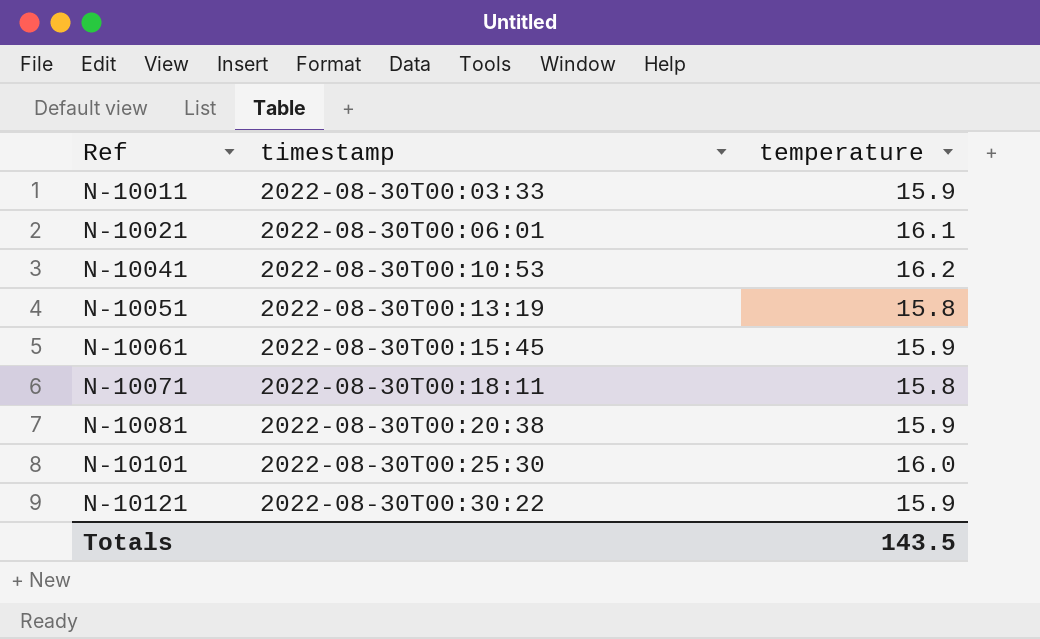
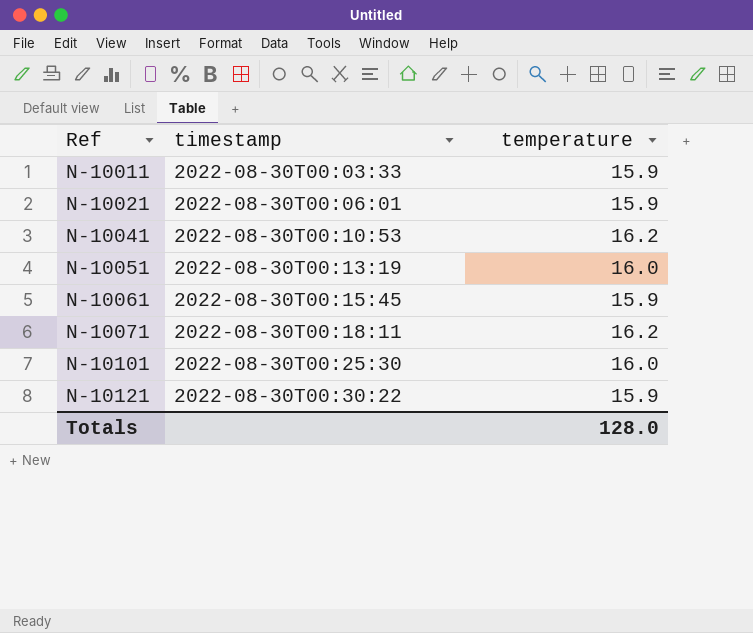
row N-10081: 2022-08-30T00:20:38 | 15.9 -> none
N-10021 | temperature: 16.1 -> 15.9
N-10051 | temperature: 15.8 -> 16.0
N-10071 | temperature: 15.8 -> 16.2
Totals | temperature: 143.5 -> 128.0

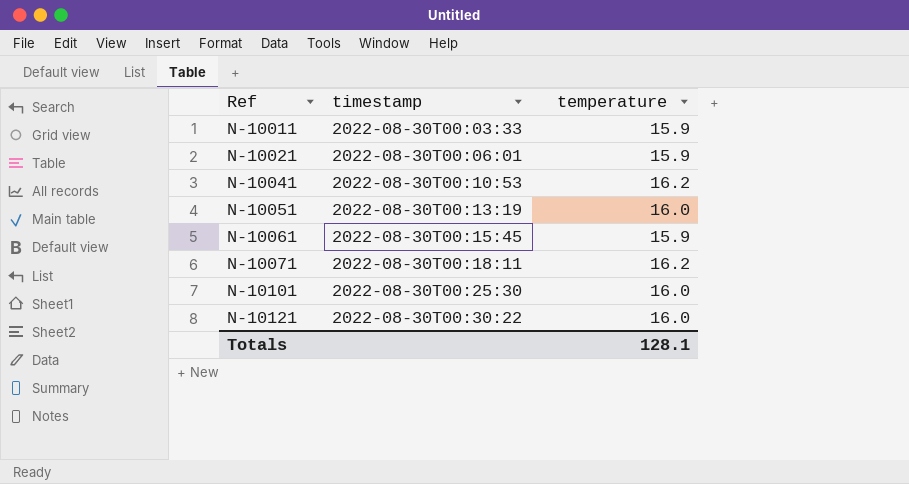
N-10121 | temperature: 15.9 -> 16.0
Totals | temperature: 128.0 -> 128.1

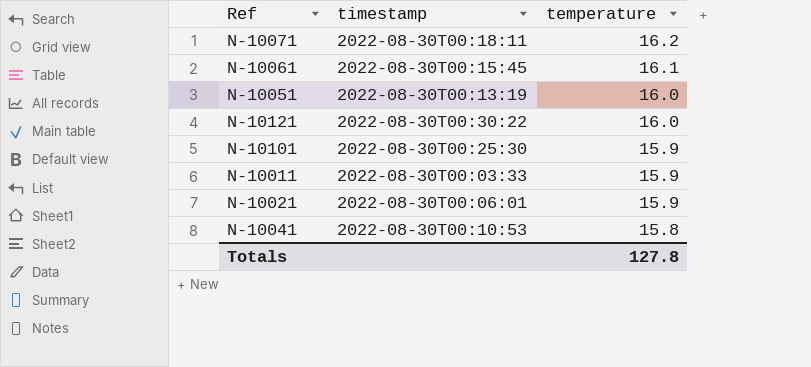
row order: Ref ascending -> temperature descending
N-10061 | temperature: 15.9 -> 16.1
N-10101 | temperature: 16.0 -> 15.9
N-10041 | temperature: 16.2 -> 15.8
Totals | temperature: 128.1 -> 127.8

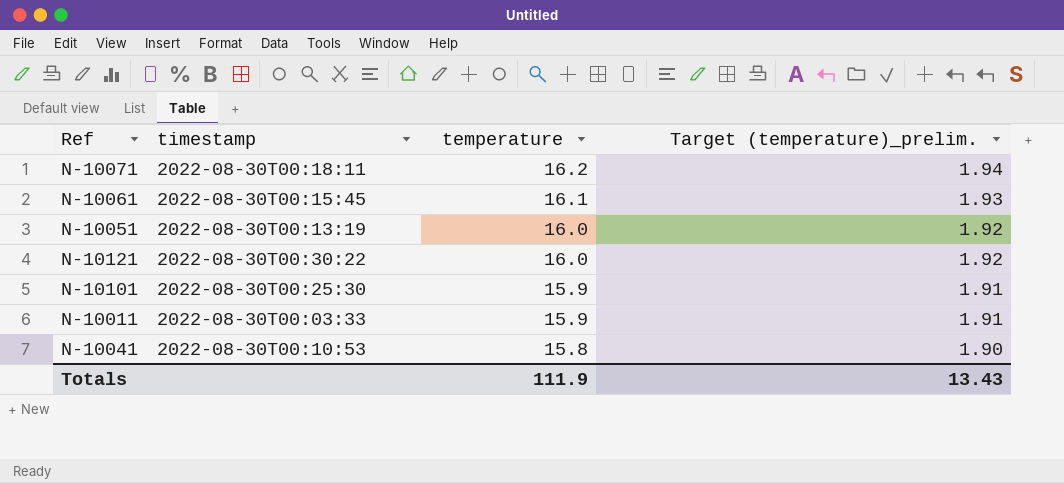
column Target (temperature)_prelim. | formula: none -> [temperature] * 0.12
row N-10021: 2022-08-30T00:06:01 | 15.9 -> none
Totals | temperature: 127.8 -> 111.9

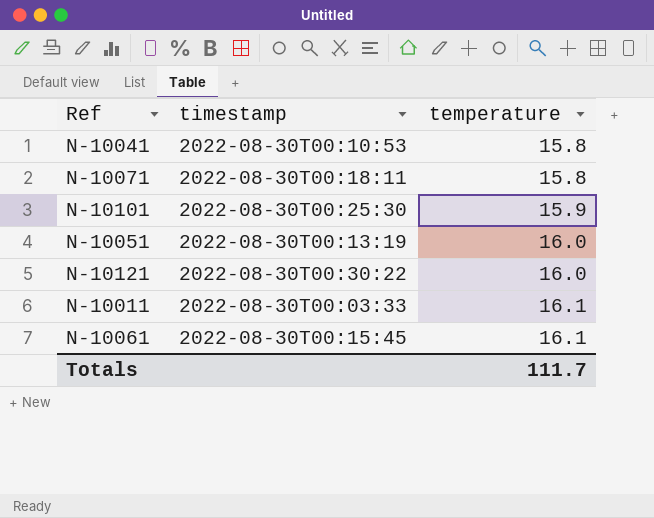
row order: temperature descending -> temperature ascending
column Target (temperature)_prelim. | formula: [temperature] * 0.12 -> none
N-10071 | temperature: 16.2 -> 15.8
N-10011 | temperature: 15.9 -> 16.1
Totals | temperature: 111.9 -> 111.7

